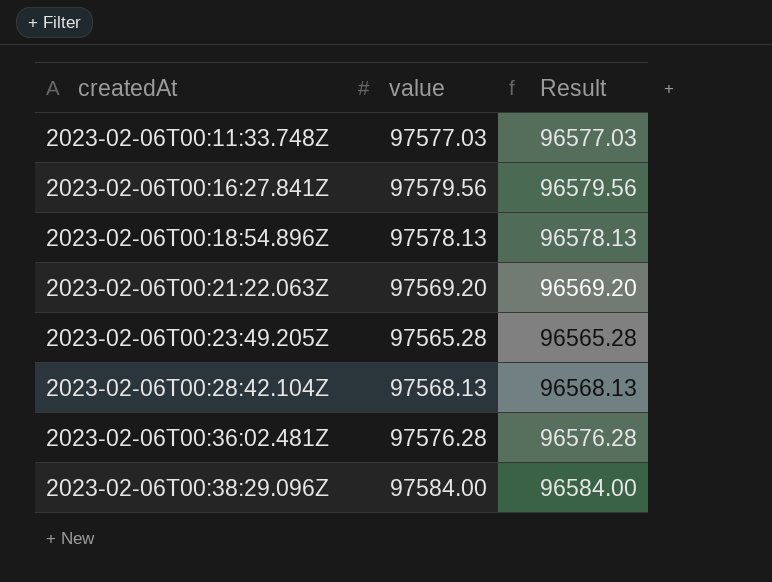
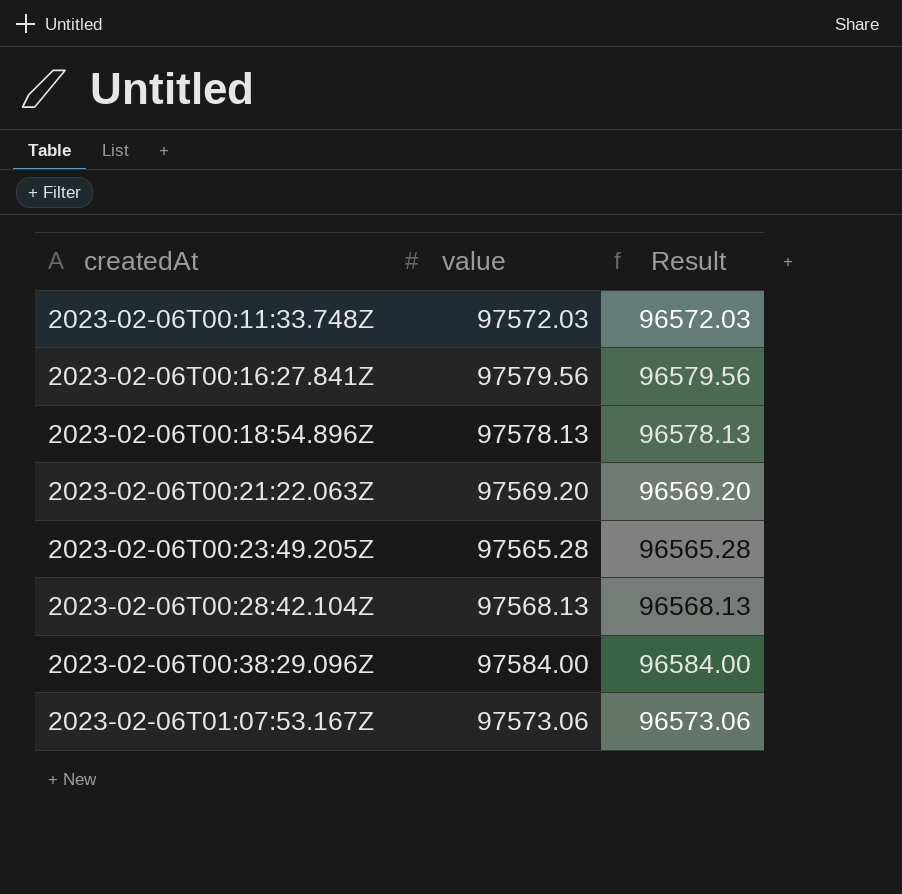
row 2023-02-06T00:36:02.481Z: 97576.28 | 96576.28 -> none
2023-02-06T00:11:33.748Z | value: 97577.03 -> 97572.03
2023-02-06T00:11:33.748Z | Result: 96577.03 -> 96572.03
row 2023-02-06T01:07:53.167Z: none -> 97573.06 | 96573.06

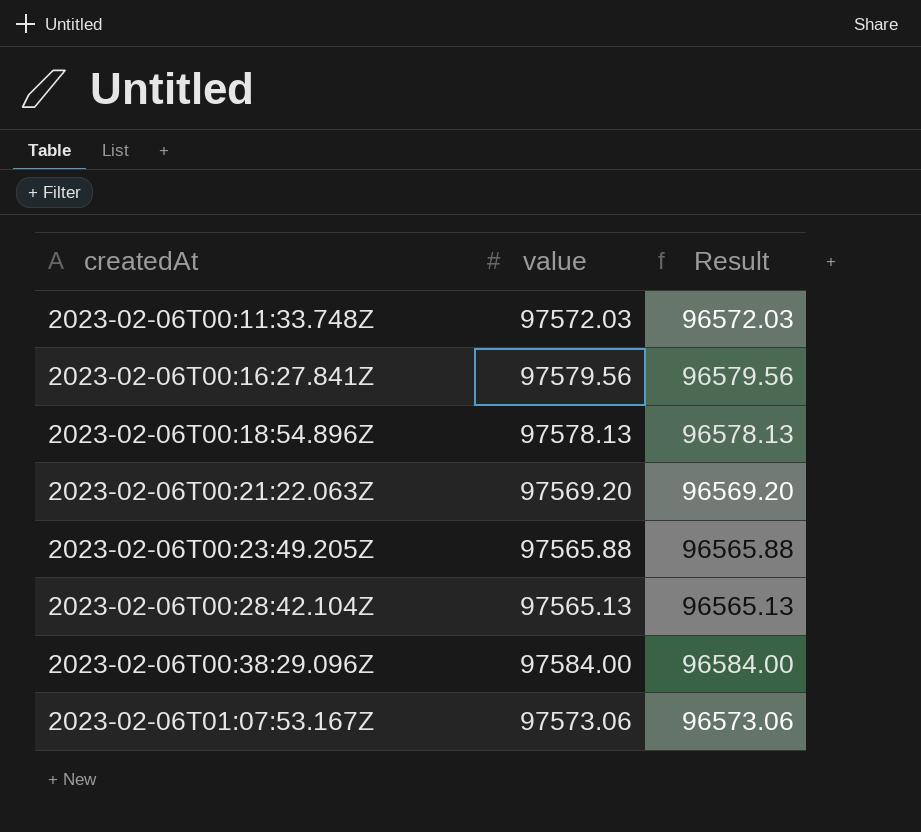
2023-02-06T00:23:49.205Z | value: 97565.28 -> 97565.88
2023-02-06T00:23:49.205Z | Result: 96565.28 -> 96565.88
2023-02-06T00:28:42.104Z | value: 97568.13 -> 97565.13
2023-02-06T00:28:42.104Z | Result: 96568.13 -> 96565.13

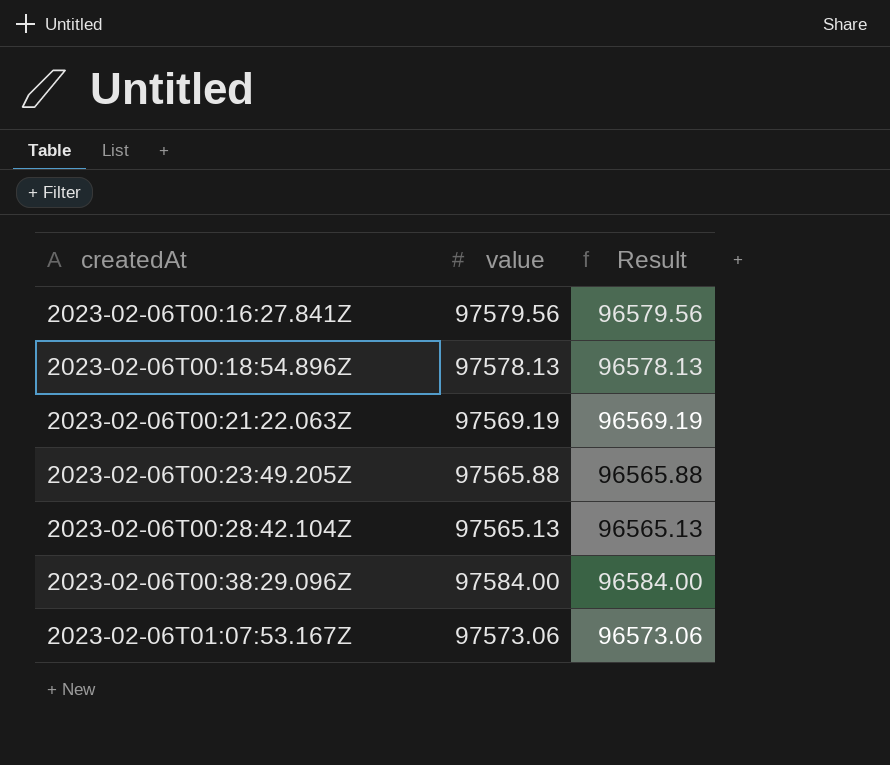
row 2023-02-06T00:11:33.748Z: 97572.03 | 96572.03 -> none
2023-02-06T00:21:22.063Z | value: 97569.20 -> 97569.19
2023-02-06T00:21:22.063Z | Result: 96569.20 -> 96569.19

